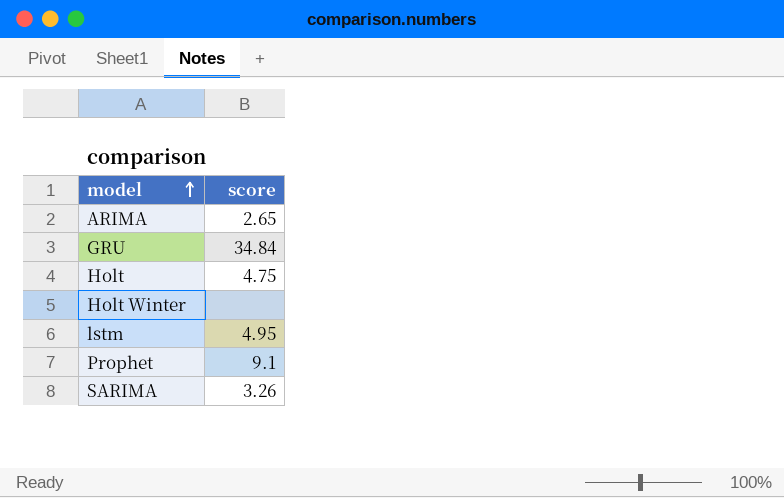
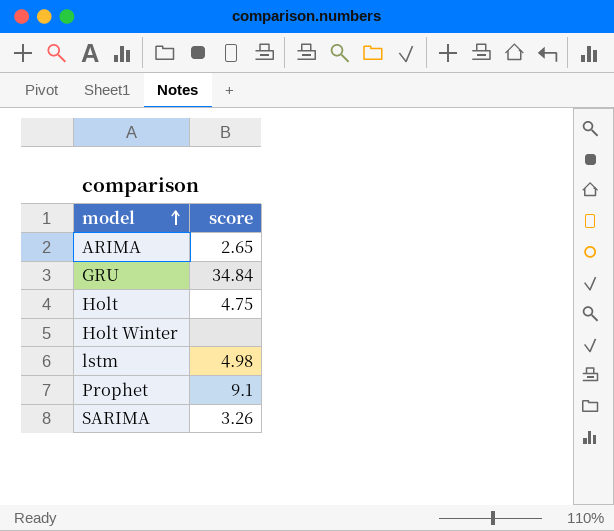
lstm | score: 4.95 -> 4.98

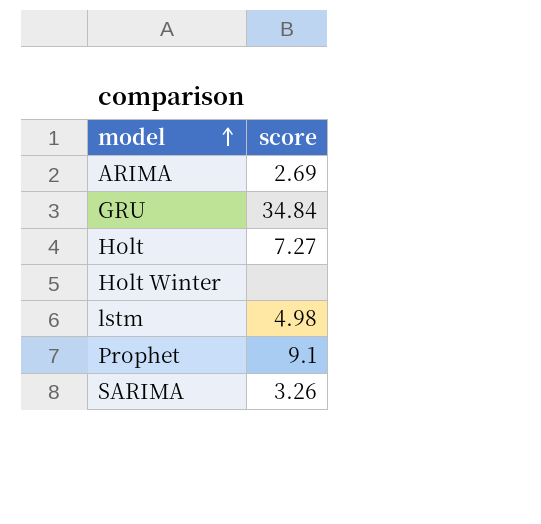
ARIMA | score: 2.65 -> 2.69
Holt | score: 4.75 -> 7.27

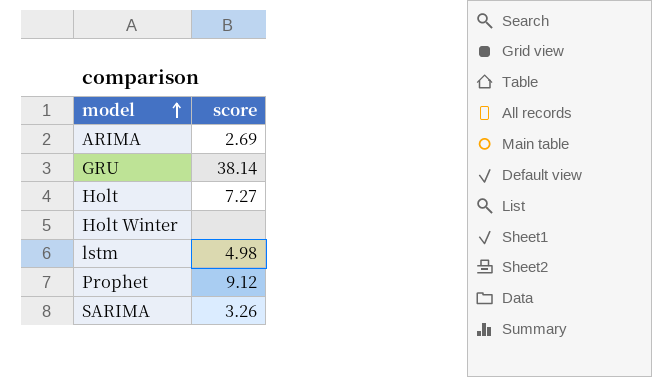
GRU | score: 34.84 -> 38.14
Prophet | score: 9.1 -> 9.12

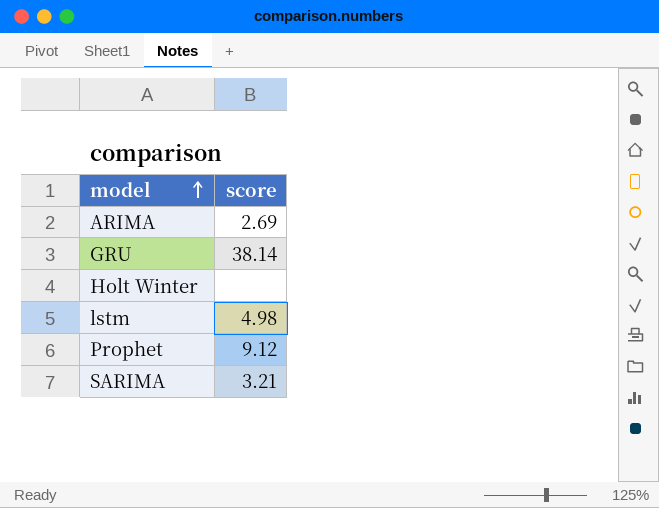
row Holt: 7.27 -> none
SARIMA | score: 3.26 -> 3.21

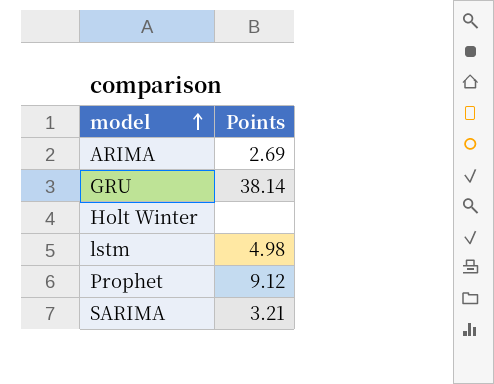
column name: score -> Points

